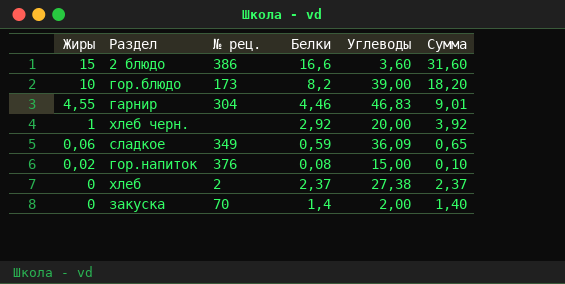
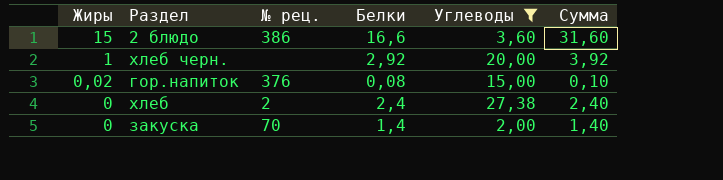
filter: none -> Углеводы <= 27,38
хлеб | Белки: 2,37 -> 2,4
хлеб | Сумма: 2,37 -> 2,40

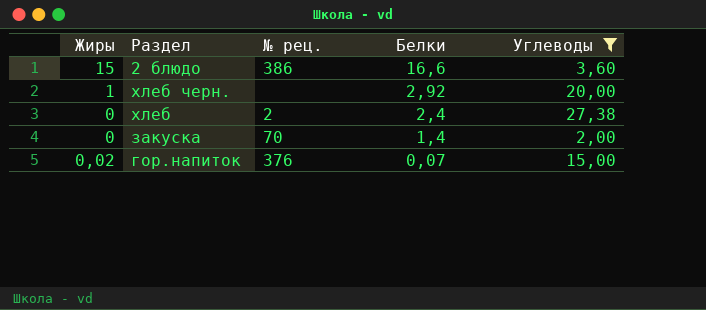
row order: Жиры descending -> Белки descending
column Сумма | formula: [Жиры] + [Белки] -> none
гор.напиток | Белки: 0,08 -> 0,07

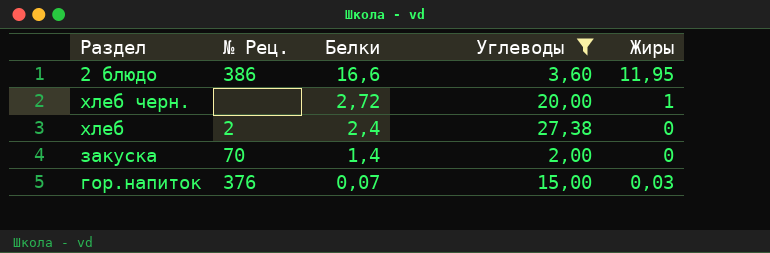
column name: № рец. -> № Рец.
column Жиры | position: 1 -> 5
2 блюдо | Жиры: 15 -> 11,95
хлеб черн. | Белки: 2,92 -> 2,72
гор.напиток | Жиры: 0,02 -> 0,03

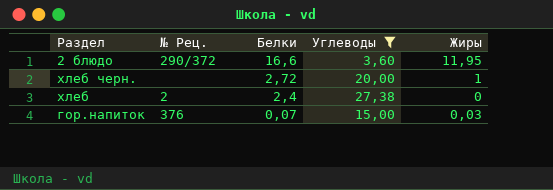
row закуска: 70 | 1,4 | 2,00 | 0 -> none
2 блюдо | № Рец.: 386 -> 290/372

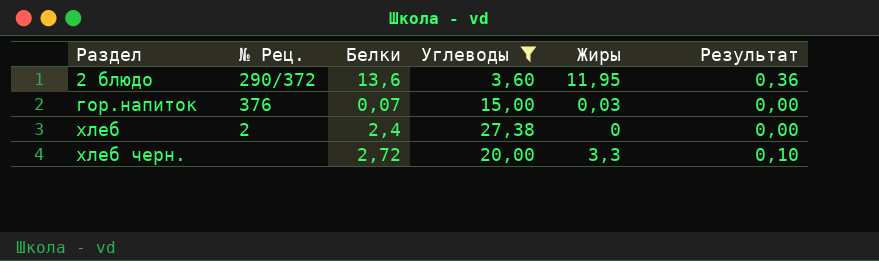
row order: Белки descending -> Раздел ascending
column Результат | formula: none -> [Жиры] * 0,03
2 блюдо | Белки: 16,6 -> 13,6
хлеб черн. | Жиры: 1 -> 3,3

